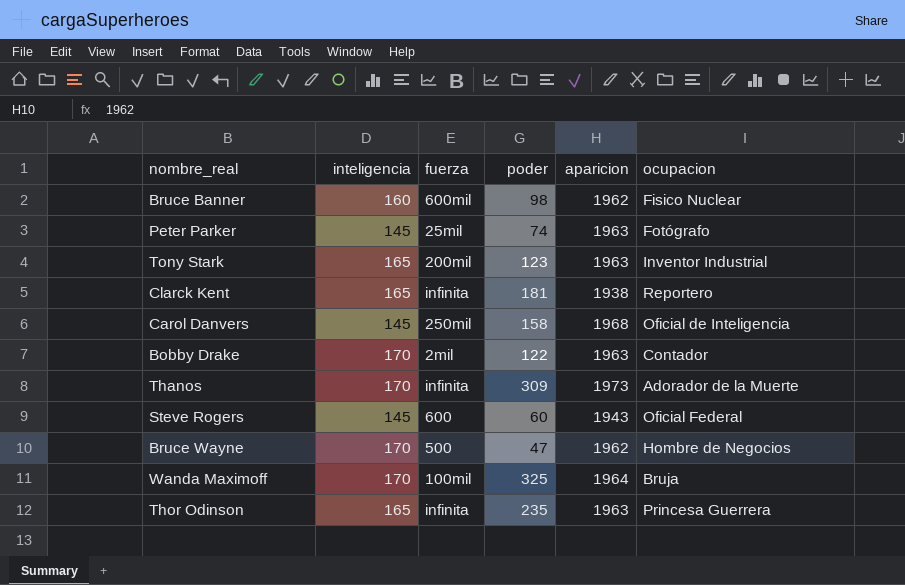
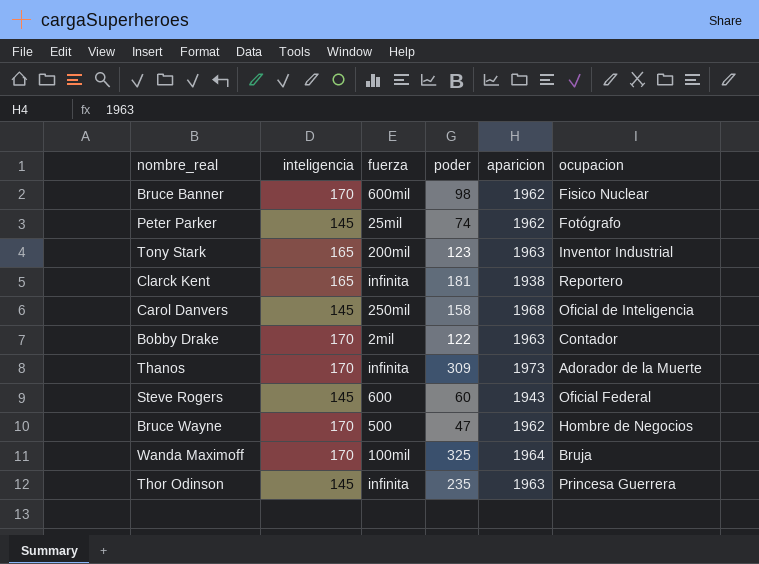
Bruce Banner | inteligencia: 160 -> 170
Peter Parker | aparicion: 1963 -> 1962
Thor Odinson | inteligencia: 165 -> 145

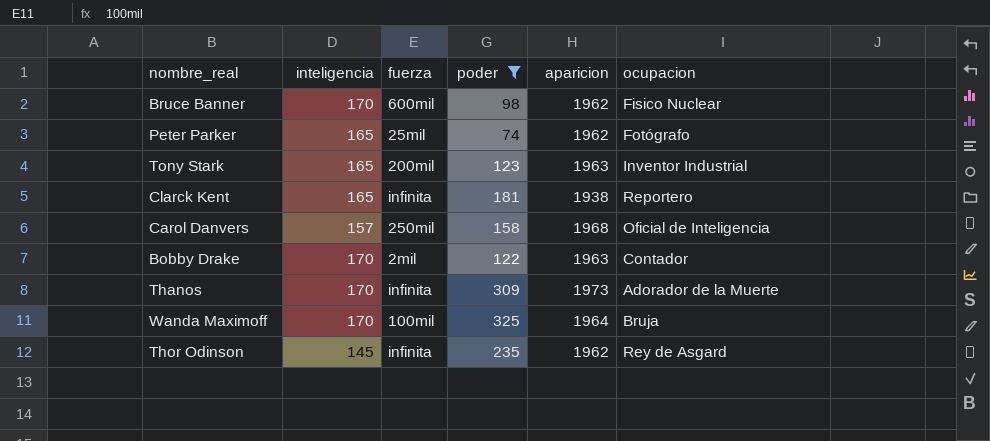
filter: none -> poder >= 74
Peter Parker | inteligencia: 145 -> 165
Carol Danvers | inteligencia: 145 -> 157
Thor Odinson | aparicion: 1963 -> 1962
Thor Odinson | ocupacion: Princesa Guerrera -> Rey de Asgard

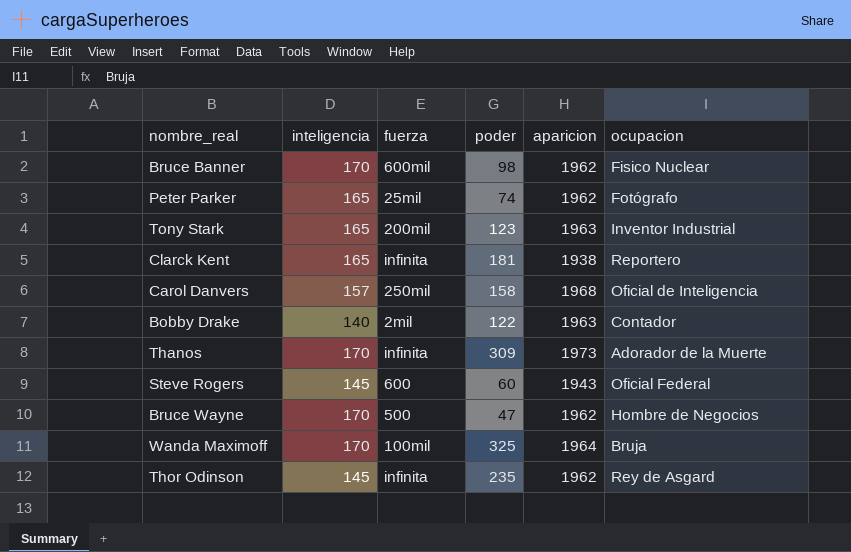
filter: poder >= 74 -> none
Bobby Drake | inteligencia: 170 -> 140

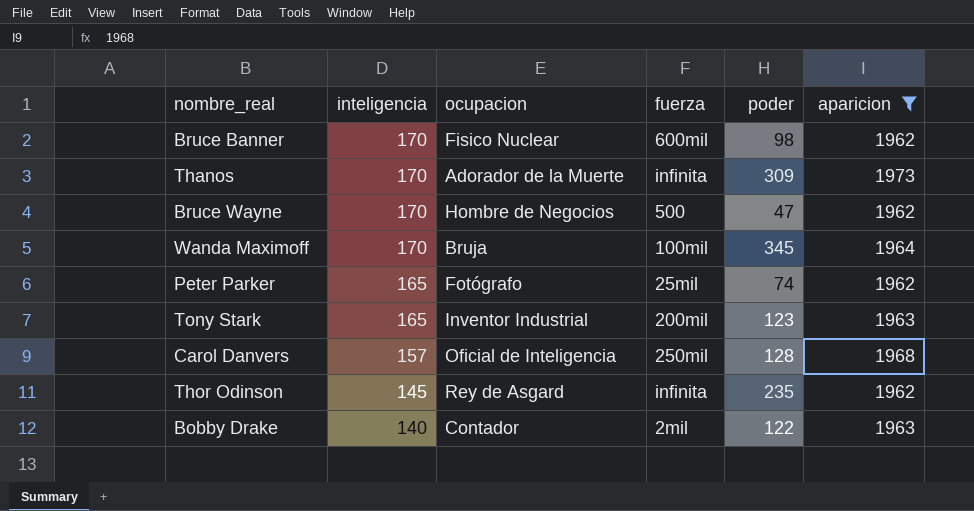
filter: none -> aparicion >= 1962
row order: none -> inteligencia descending
column ocupacion | position: 6 -> 3
Wanda Maximoff | poder: 325 -> 345
Carol Danvers | poder: 158 -> 128

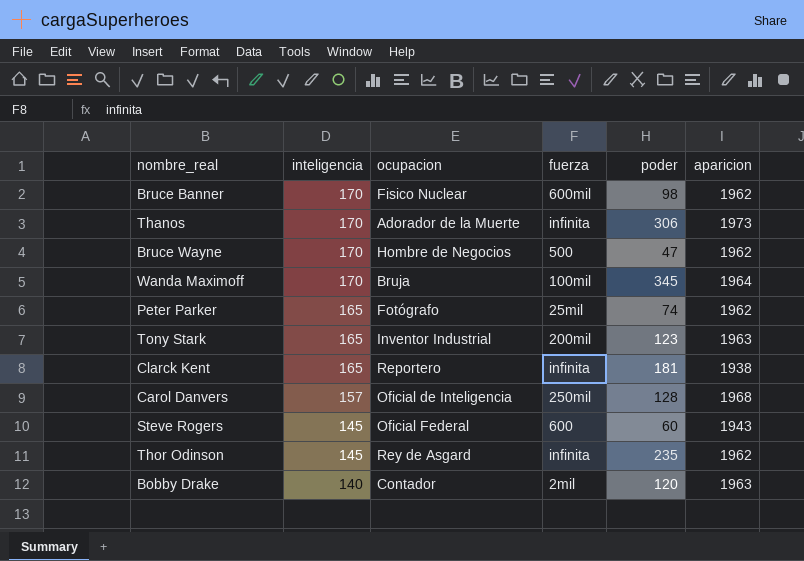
filter: aparicion >= 1962 -> none
Thanos | poder: 309 -> 306
Bobby Drake | poder: 122 -> 120

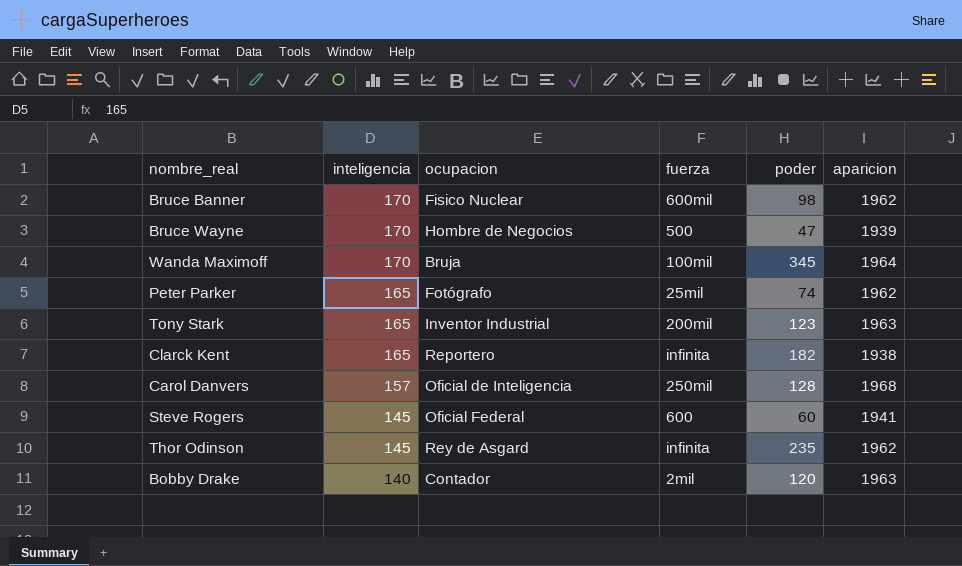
row Thanos: 170 | Adorador de la Muerte | infinita | 306 | 1973 -> none
Bruce Wayne | aparicion: 1962 -> 1939
Clarck Kent | poder: 181 -> 182
Steve Rogers | aparicion: 1943 -> 1941

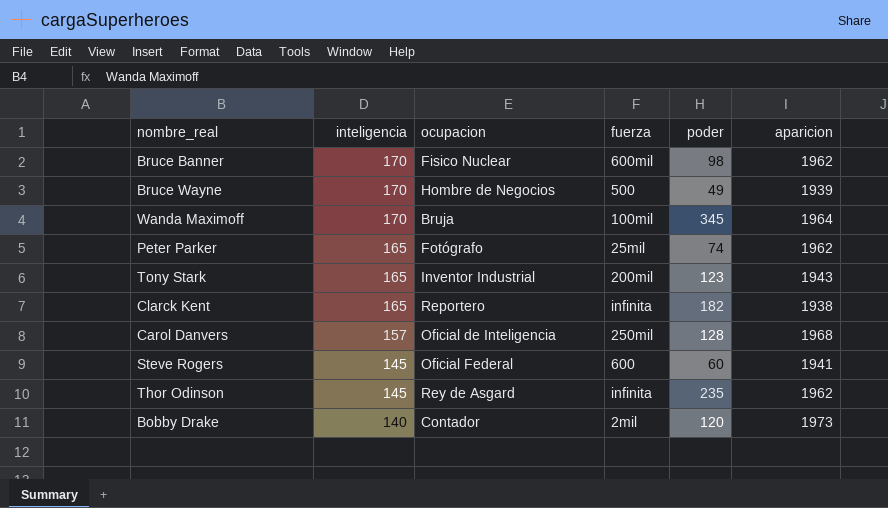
Bruce Wayne | poder: 47 -> 49
Tony Stark | aparicion: 1963 -> 1943
Bobby Drake | aparicion: 1963 -> 1973

